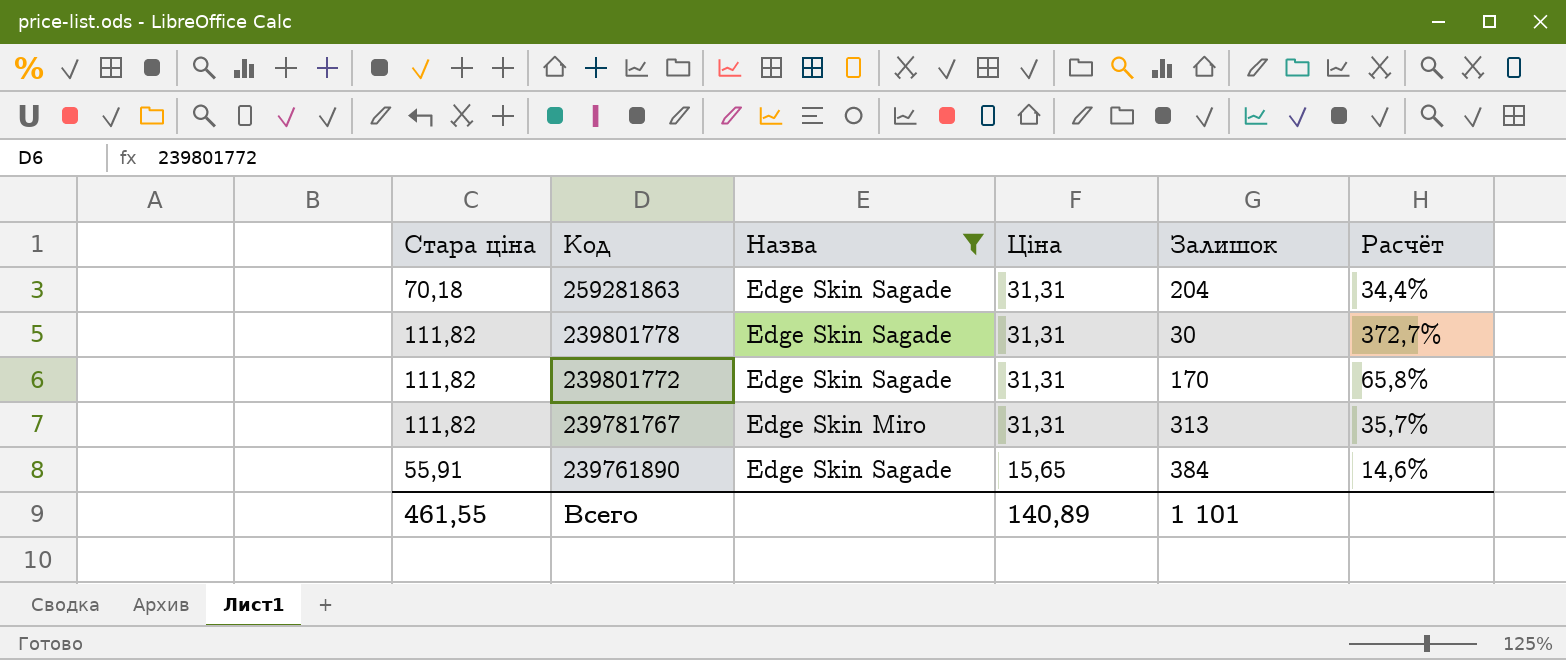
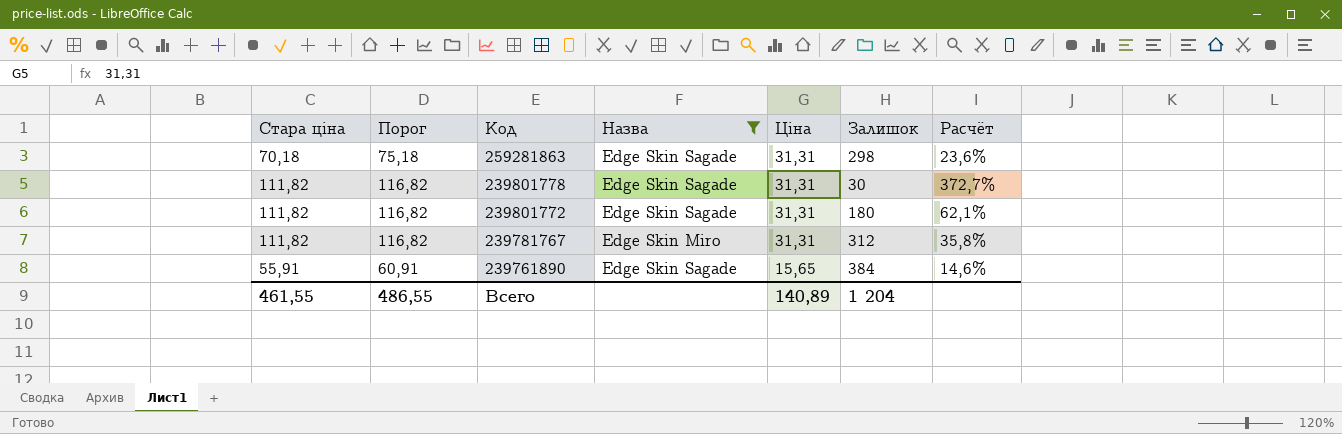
column Порог | formula: none -> [Стара ціна] + 5
259281863 | Залишок: 204 -> 298
259281863 | Расчёт: 34,4% -> 23,6%
239801772 | Залишок: 170 -> 180
239801772 | Расчёт: 65,8% -> 62,1%
239781767 | Залишок: 313 -> 312
239781767 | Расчёт: 35,7% -> 35,8%
Всего | Залишок: 1 101 -> 1 204

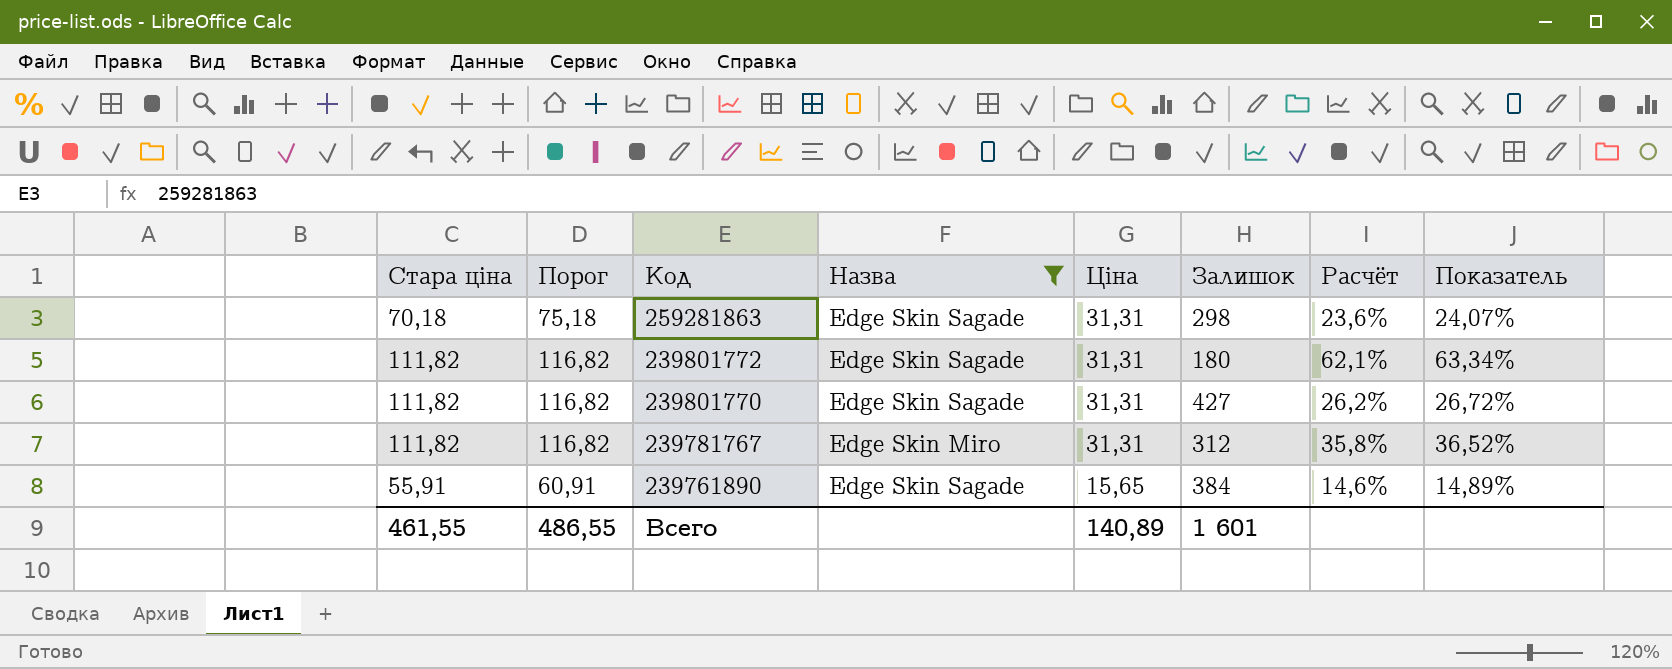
column Показатель | formula: none -> [Расчёт] * 1,02
row 239801778: 111,82 | 116,82 | Edge Skin Sagade | 31,31 | 30 | 372,7% -> none
row 239801770: none -> 111,82 | 116,82 | Edge Skin Sagade | 31,31 | 427 | 26,2% | 26,72%
Всего | Залишок: 1 204 -> 1 601

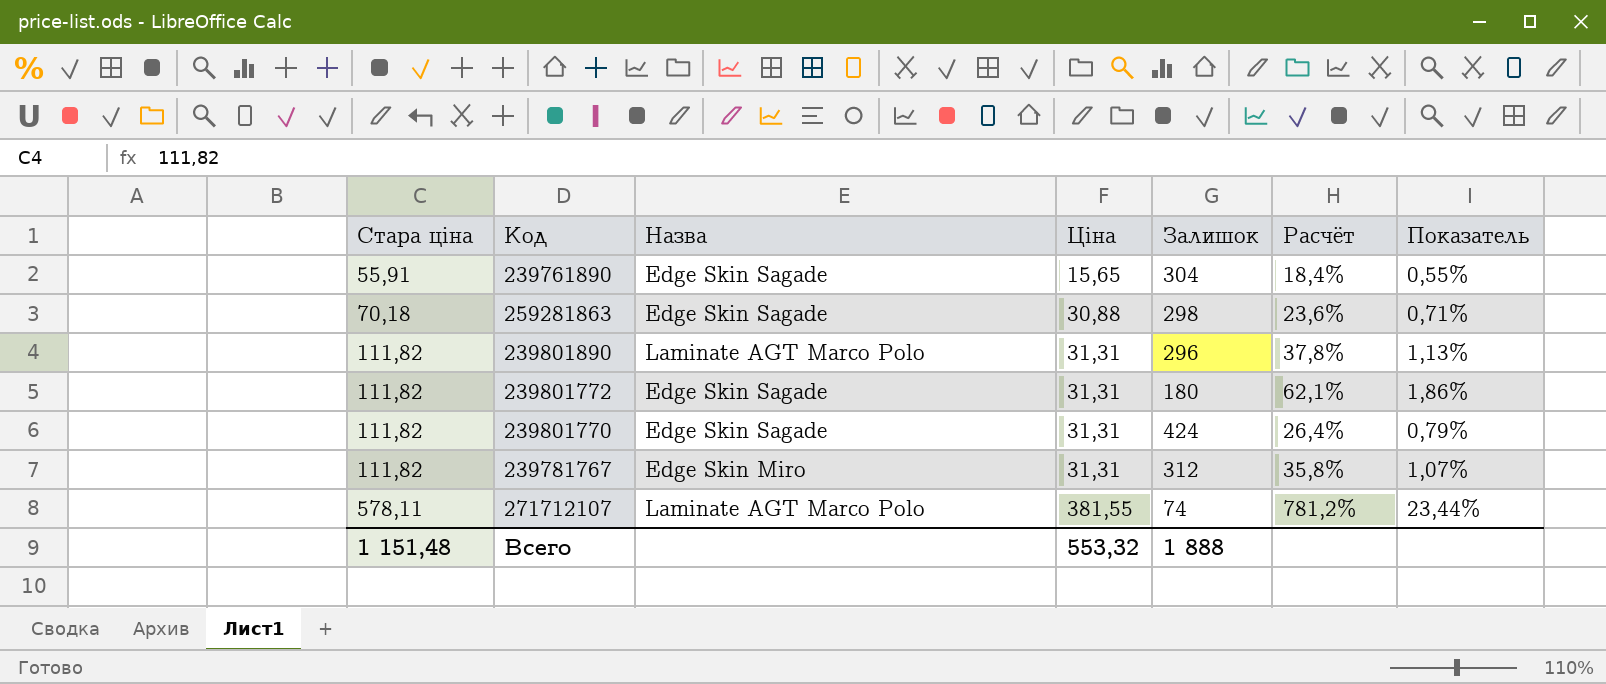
filter: Назва != Laminate AGT Marco Polo -> none
row order: Код descending -> Стара ціна ascending
column Порог | formula: [Стара ціна] + 5 -> none
column Показатель | formula: [Расчёт] * 1,02 -> [Расчёт] * 0,03
239761890 | Залишок: 384 -> 304
239761890 | Расчёт: 14,6% -> 18,4%
259281863 | Ціна: 31,31 -> 30,88
239801770 | Залишок: 427 -> 424
239801770 | Расчёт: 26,2% -> 26,4%
Всего | Стара ціна: 461,55 -> 1 151,48
Всего | Ціна: 140,89 -> 553,32
Всего | Залишок: 1 601 -> 1 888

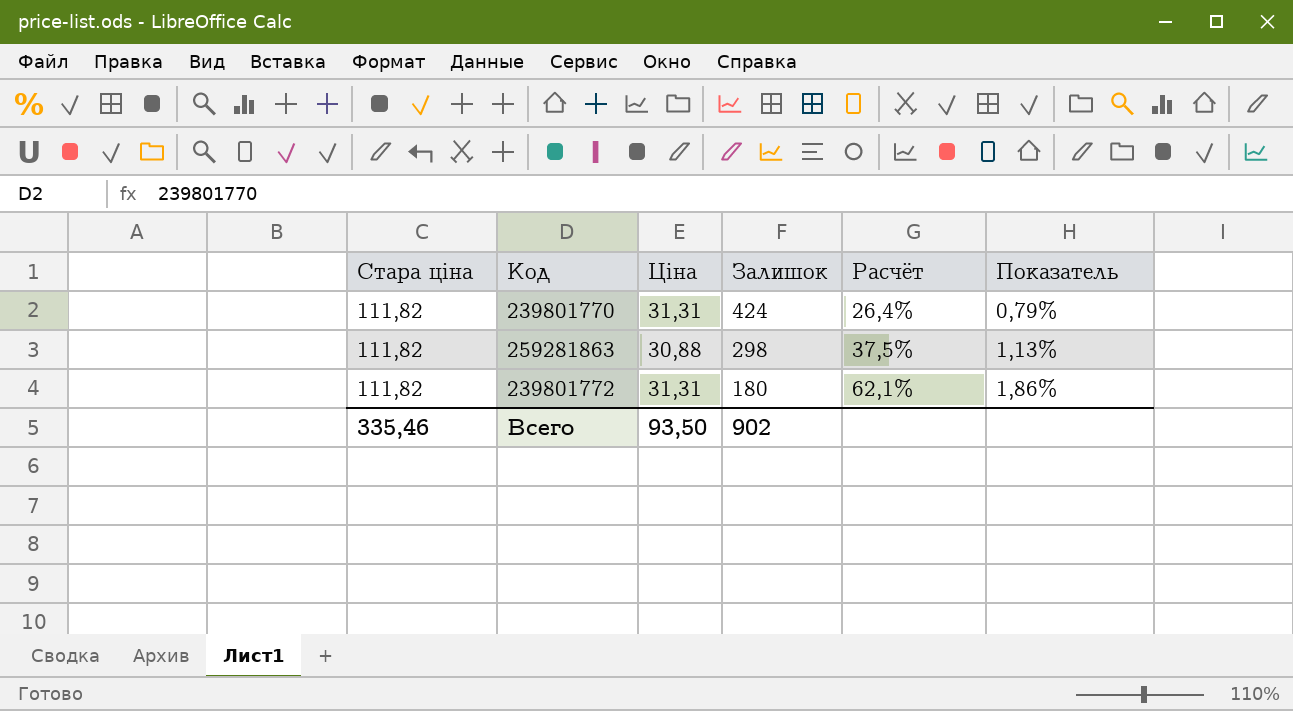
row order: Стара ціна ascending -> Залишок descending
column Назва | position: 3 -> none
row 239761890: 55,91 | Edge Skin Sagade | 15,65 | 304 | 18,4% | 0,55% -> none
row 239801890: 111,82 | Laminate AGT Marco Polo | 31,31 | 296 | 37,8% | 1,13% -> none
row 239781767: 111,82 | Edge Skin Miro | 31,31 | 312 | 35,8% | 1,07% -> none
row 271712107: 578,11 | Laminate AGT Marco Polo | 381,55 | 74 | 781,2% | 23,44% -> none
259281863 | Стара ціна: 70,18 -> 111,82
259281863 | Расчёт: 23,6% -> 37,5%
259281863 | Показатель: 0,71% -> 1,13%
Всего | Стара ціна: 1 151,48 -> 335,46
Всего | Ціна: 553,32 -> 93,50
Всего | Залишок: 1 888 -> 902

